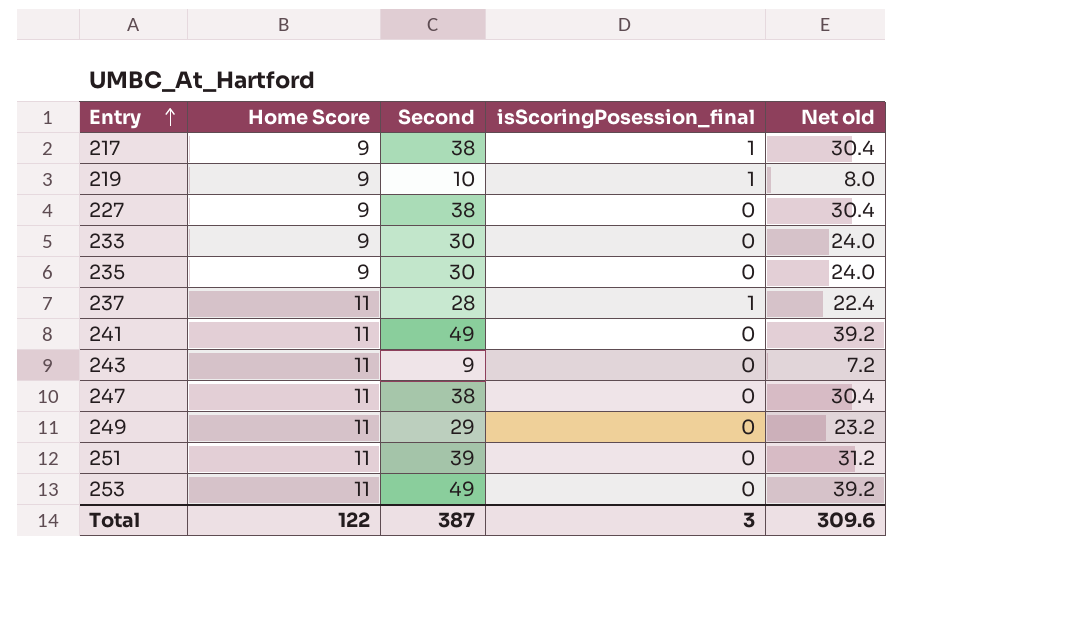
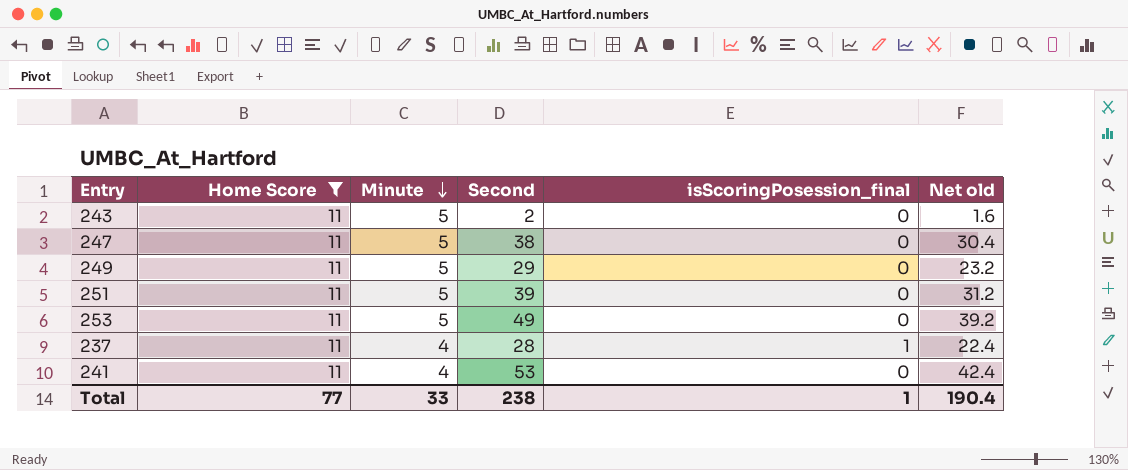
filter: none -> Home Score = 11
row order: Entry ascending -> Minute descending
column Minute | position: none -> 3
243 | Second: 9 -> 2
243 | Net old: 7.2 -> 1.6
241 | Second: 49 -> 53
241 | Net old: 39.2 -> 42.4
Total | Home Score: 122 -> 77
Total | Second: 387 -> 238
Total | isScoringPosession_final: 3 -> 1
Total | Net old: 309.6 -> 190.4

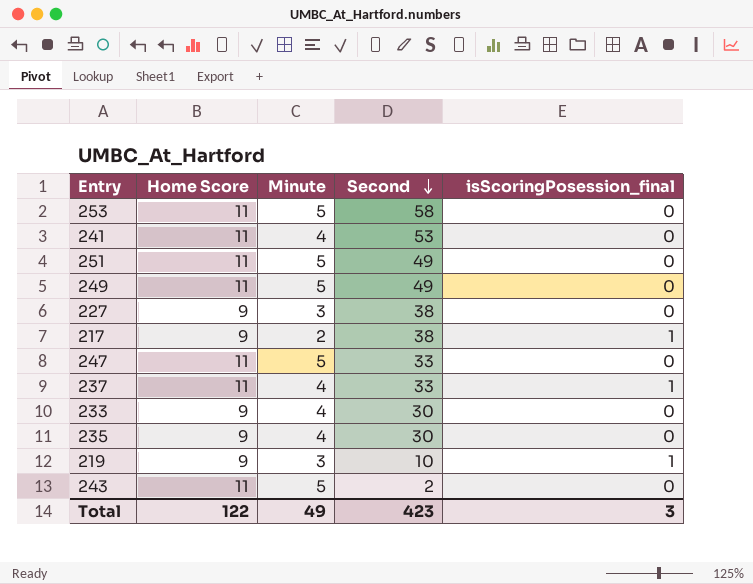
filter: Home Score = 11 -> none
row order: Minute descending -> Second descending
column Net old | formula: [Second] * 0.8 -> none
253 | Second: 49 -> 58
251 | Second: 39 -> 49
249 | Second: 29 -> 49
247 | Second: 38 -> 33
237 | Second: 28 -> 33
Total | Home Score: 77 -> 122
Total | Minute: 33 -> 49
Total | Second: 238 -> 423
Total | isScoringPosession_final: 1 -> 3

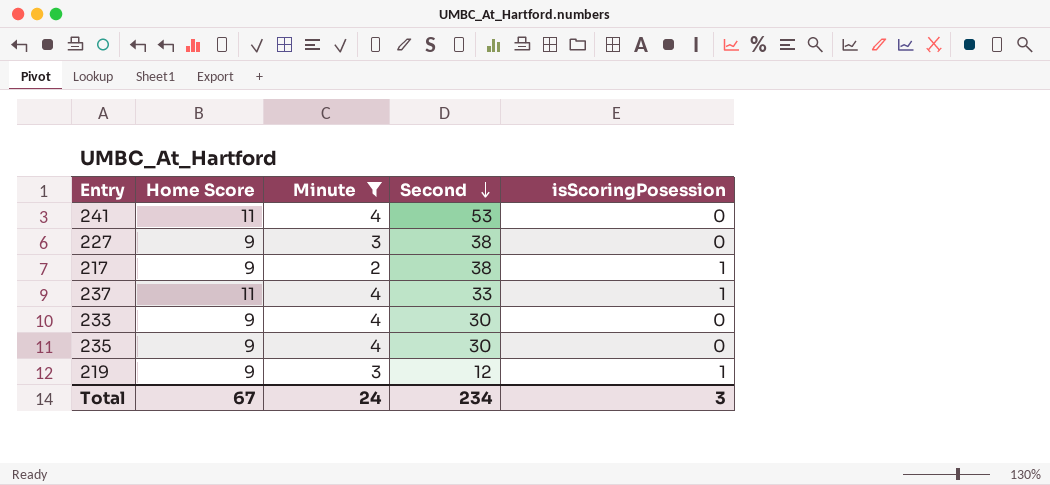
filter: none -> Minute != 5
column name: isScoringPosession_final -> isScoringPosession
219 | Second: 10 -> 12
Total | Home Score: 122 -> 67
Total | Minute: 49 -> 24
Total | Second: 423 -> 234

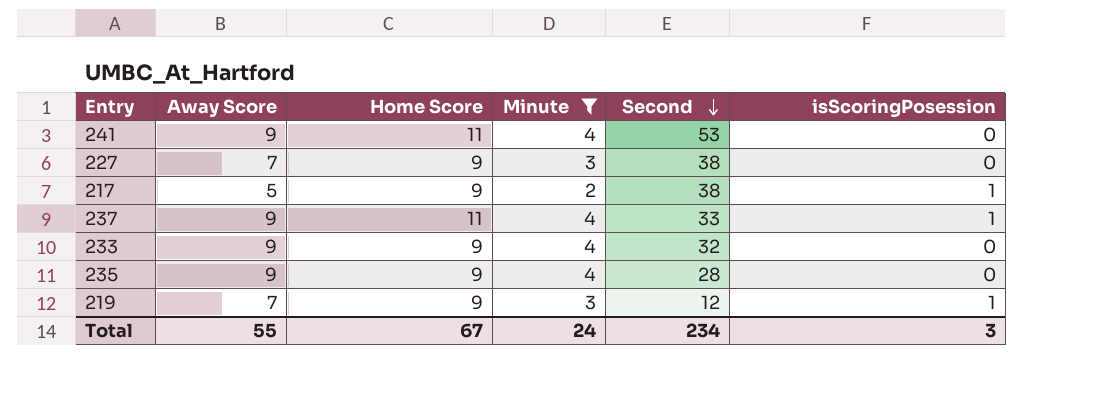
column Away Score | position: none -> 2
233 | Second: 30 -> 32
235 | Second: 30 -> 28

